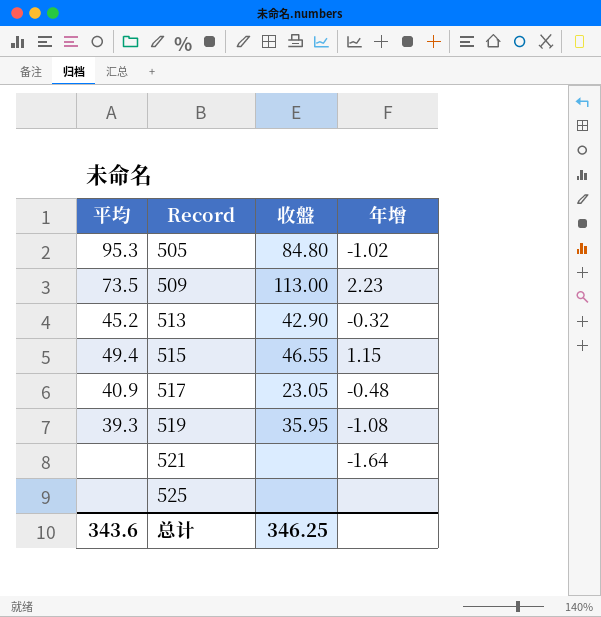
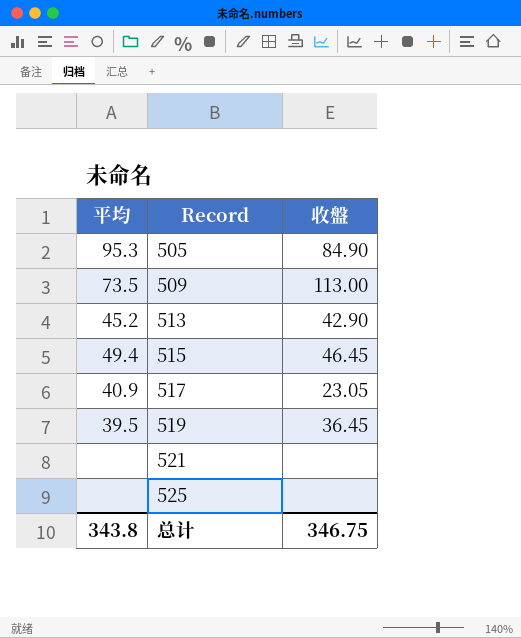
column 年增 | position: 4 -> none
505 | 收盤: 84.80 -> 84.90
515 | 收盤: 46.55 -> 46.45
519 | 平均: 39.3 -> 39.5
519 | 收盤: 35.95 -> 36.45
总计 | 平均: 343.6 -> 343.8
总计 | 收盤: 346.25 -> 346.75

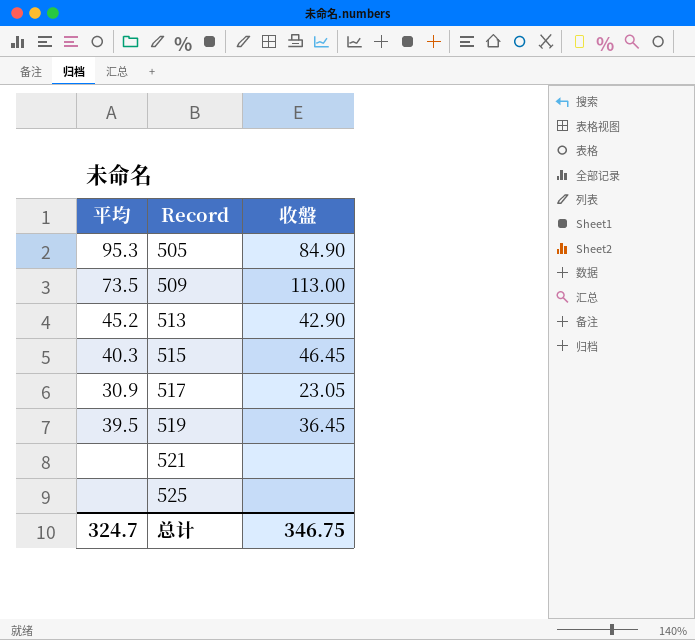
515 | 平均: 49.4 -> 40.3
517 | 平均: 40.9 -> 30.9
总计 | 平均: 343.8 -> 324.7

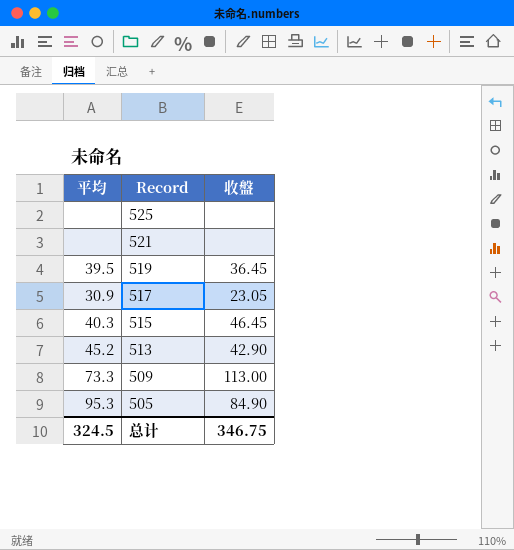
row order: Record ascending -> Record descending
509 | 平均: 73.5 -> 73.3
总计 | 平均: 324.7 -> 324.5

